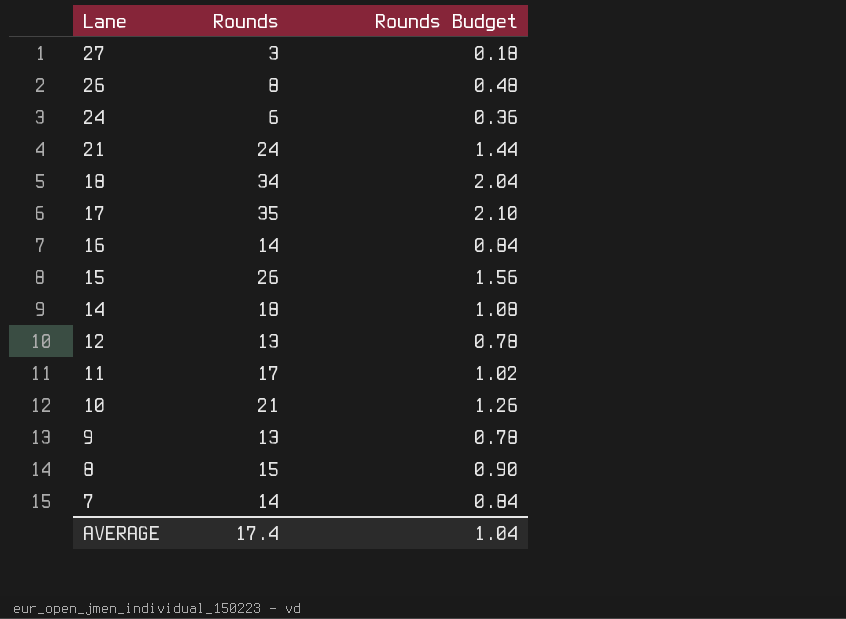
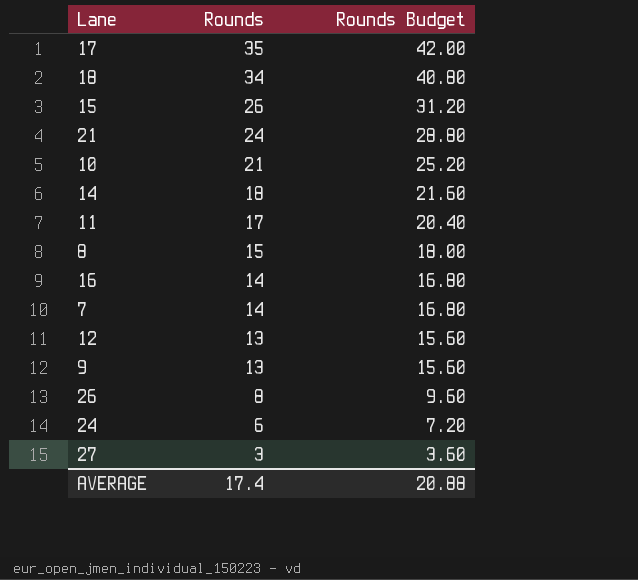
row order: Lane descending -> Rounds descending
column Rounds Budget | formula: [Rounds] * 0.06 -> [Rounds] * 1.2
AVERAGE | Rounds Budget: 1.04 -> 20.88

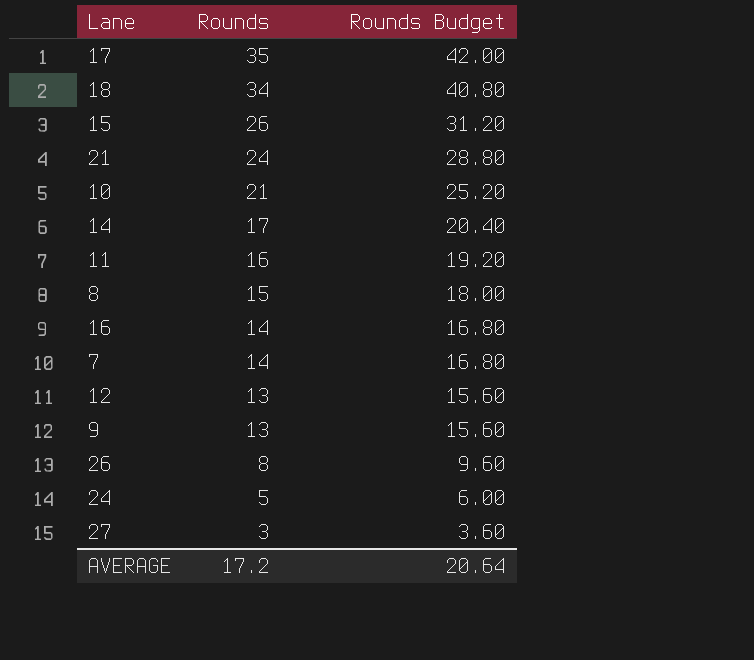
14 | Rounds: 18 -> 17
14 | Rounds Budget: 21.60 -> 20.40
11 | Rounds: 17 -> 16
11 | Rounds Budget: 20.40 -> 19.20
24 | Rounds: 6 -> 5
24 | Rounds Budget: 7.20 -> 6.00
AVERAGE | Rounds: 17.4 -> 17.2
AVERAGE | Rounds Budget: 20.88 -> 20.64

